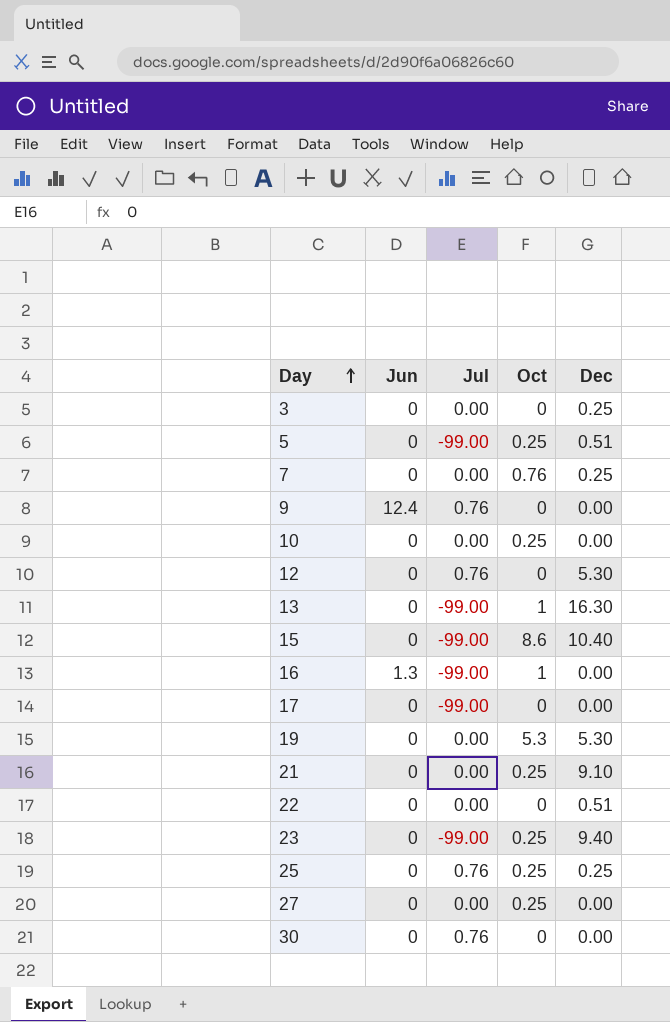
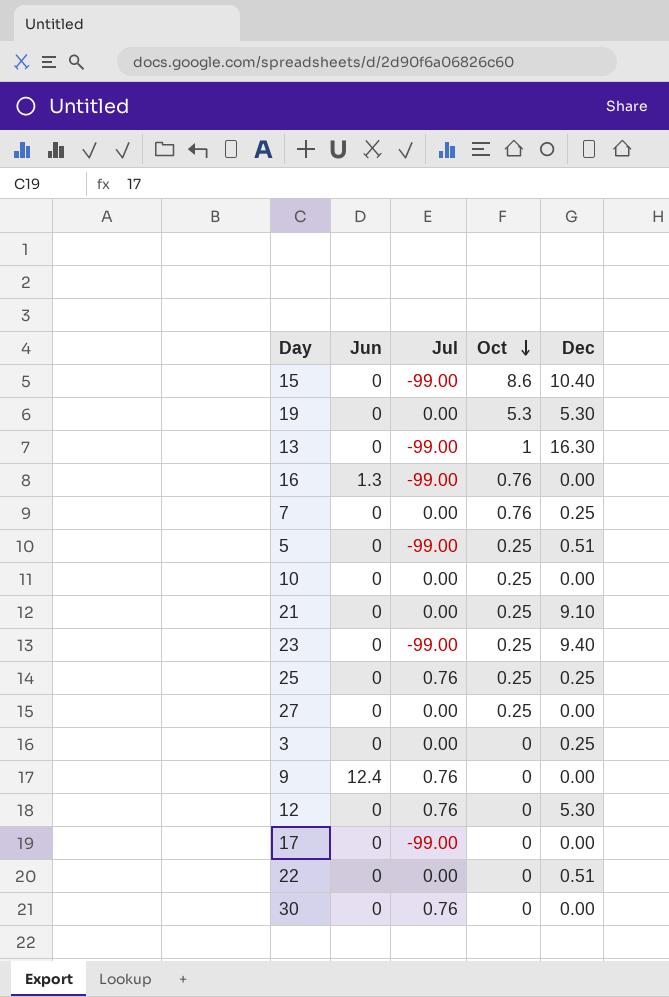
row order: Day ascending -> Oct descending
16 | Oct: 1 -> 0.76

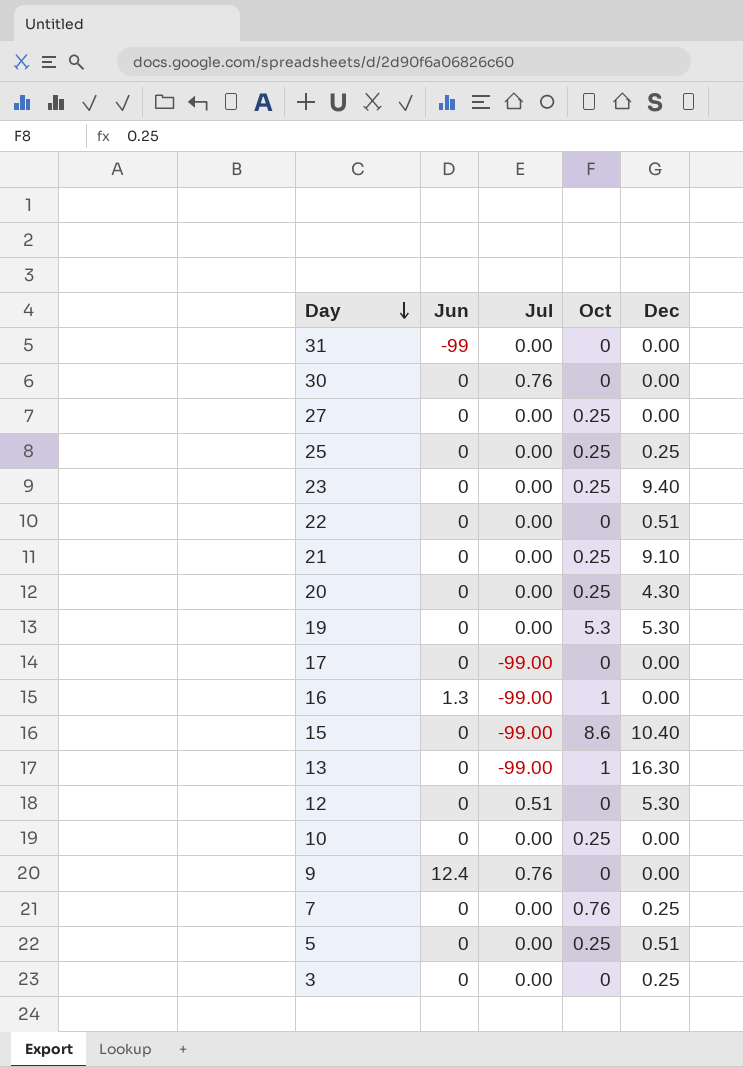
row order: Oct descending -> Day descending
row 31: none -> -99 | 0.00 | 0 | 0.00
25 | Jul: 0.76 -> 0.00
23 | Jul: -99.00 -> 0.00
row 20: none -> 0 | 0.00 | 0.25 | 4.30
16 | Oct: 0.76 -> 1
12 | Jul: 0.76 -> 0.51
5 | Jul: -99.00 -> 0.00

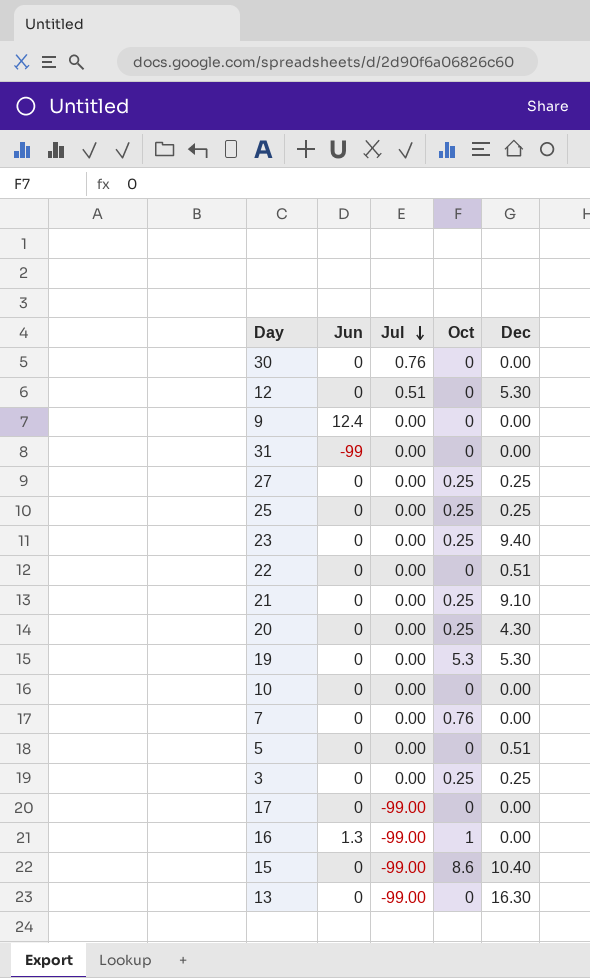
row order: Day descending -> Jul descending
9 | Jul: 0.76 -> 0.00
27 | Dec: 0.00 -> 0.25
10 | Oct: 0.25 -> 0
7 | Dec: 0.25 -> 0.00
5 | Oct: 0.25 -> 0
3 | Oct: 0 -> 0.25
13 | Oct: 1 -> 0

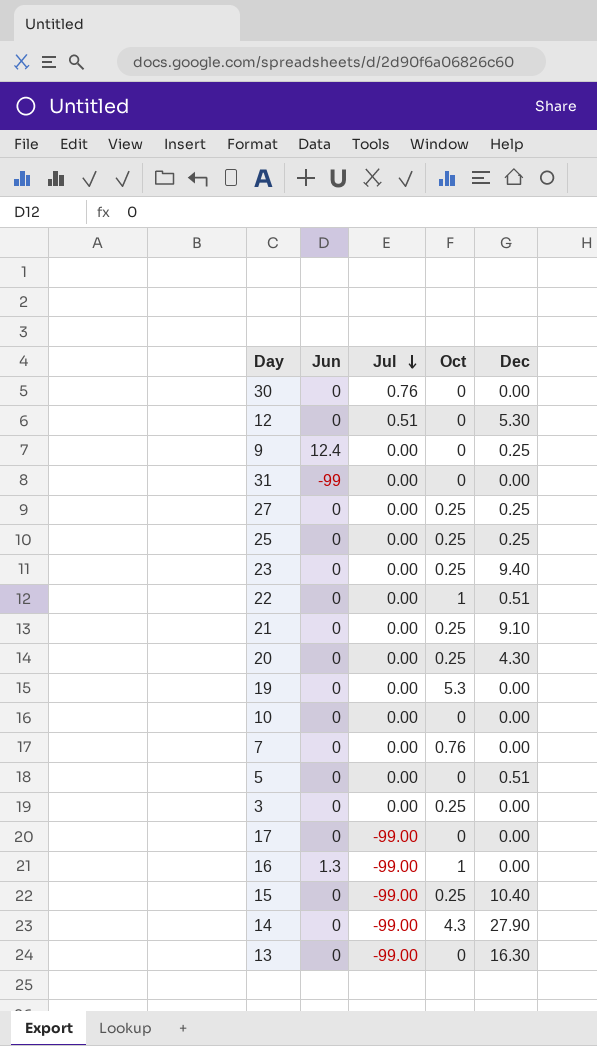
9 | Dec: 0.00 -> 0.25
22 | Oct: 0 -> 1
19 | Dec: 5.30 -> 0.00
3 | Dec: 0.25 -> 0.00
15 | Oct: 8.6 -> 0.25
row 14: none -> 0 | -99.00 | 4.3 | 27.90

